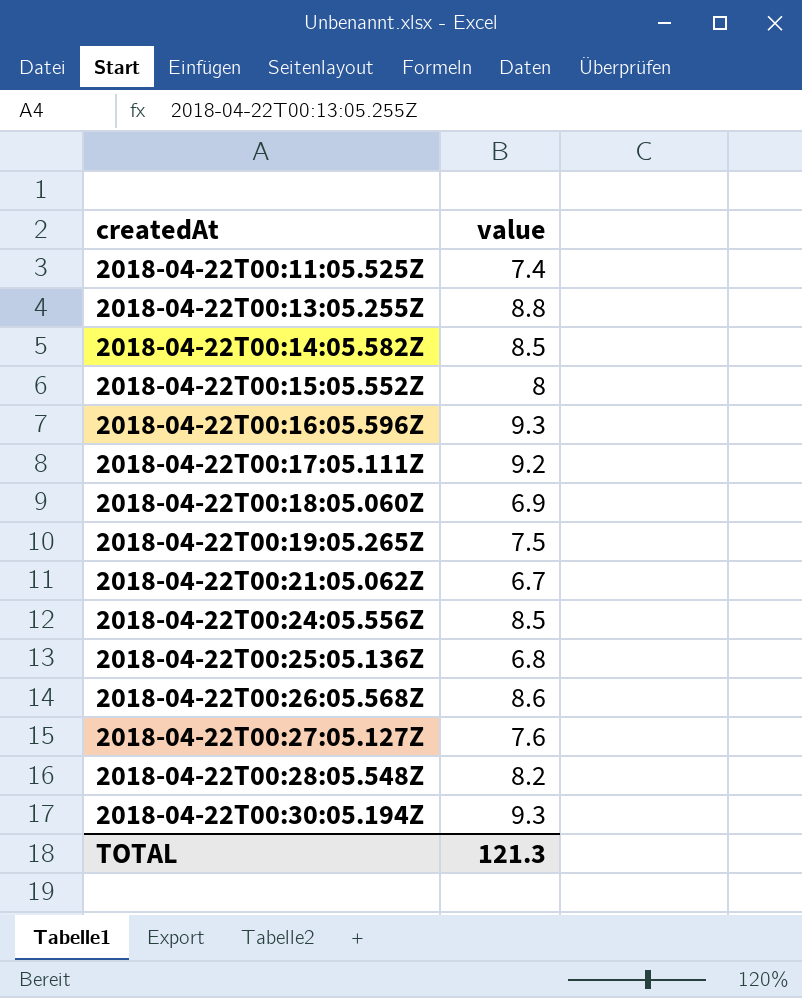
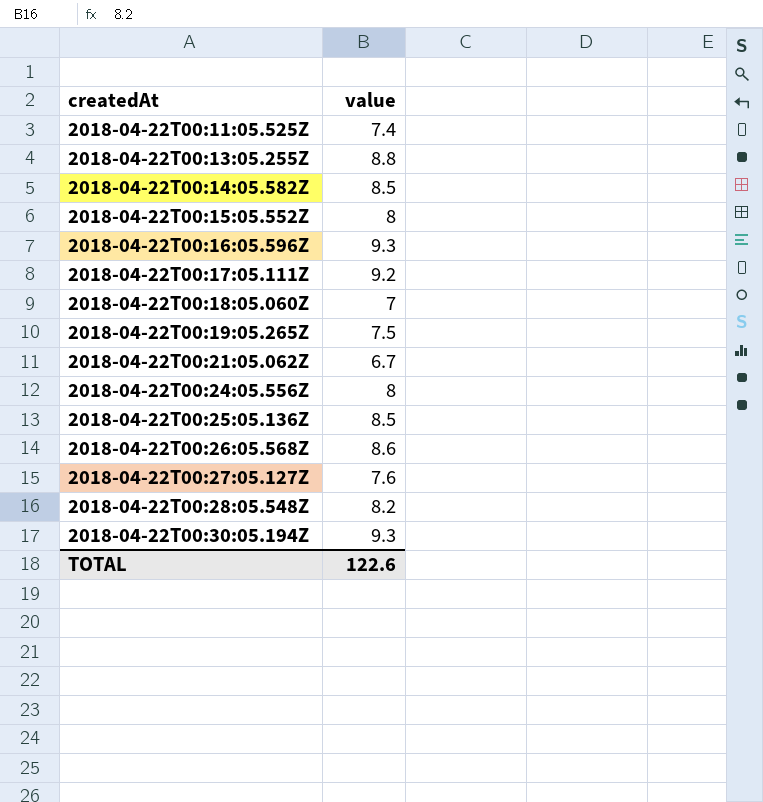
2018-04-22T00:18:05.060Z | value: 6.9 -> 7
2018-04-22T00:24:05.556Z | value: 8.5 -> 8
2018-04-22T00:25:05.136Z | value: 6.8 -> 8.5
TOTAL | value: 121.3 -> 122.6

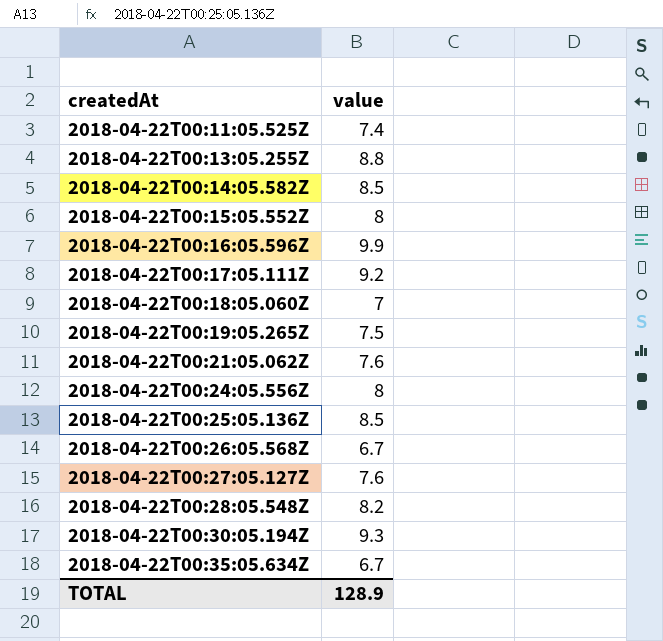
2018-04-22T00:16:05.596Z | value: 9.3 -> 9.9
2018-04-22T00:21:05.062Z | value: 6.7 -> 7.6
2018-04-22T00:26:05.568Z | value: 8.6 -> 6.7
row 2018-04-22T00:35:05.634Z: none -> 6.7
TOTAL | value: 122.6 -> 128.9

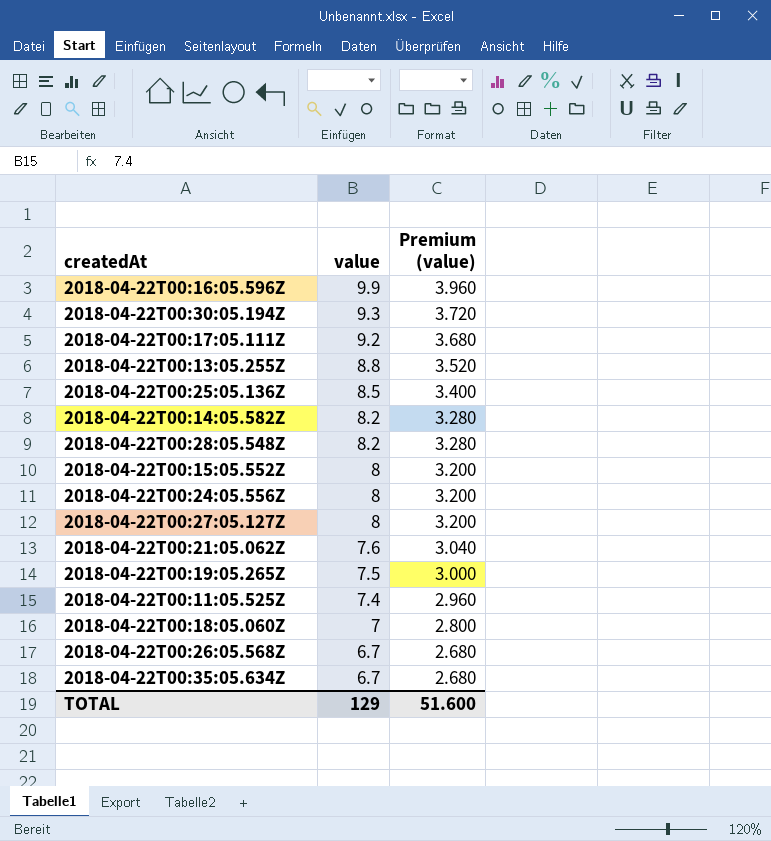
row order: createdAt ascending -> value descending
column Premium (value) | formula: none -> [value] * 0.4
2018-04-22T00:14:05.582Z | value: 8.5 -> 8.2
2018-04-22T00:27:05.127Z | value: 7.6 -> 8
TOTAL | value: 128.9 -> 129

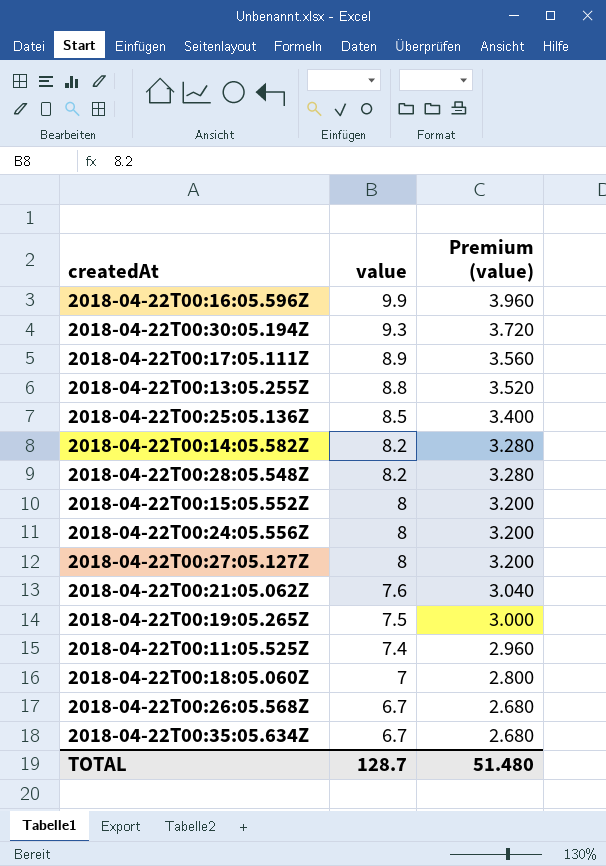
2018-04-22T00:17:05.111Z | value: 9.2 -> 8.9
2018-04-22T00:17:05.111Z | Premium (value): 3.680 -> 3.560
TOTAL | value: 129 -> 128.7
TOTAL | Premium (value): 51.600 -> 51.480

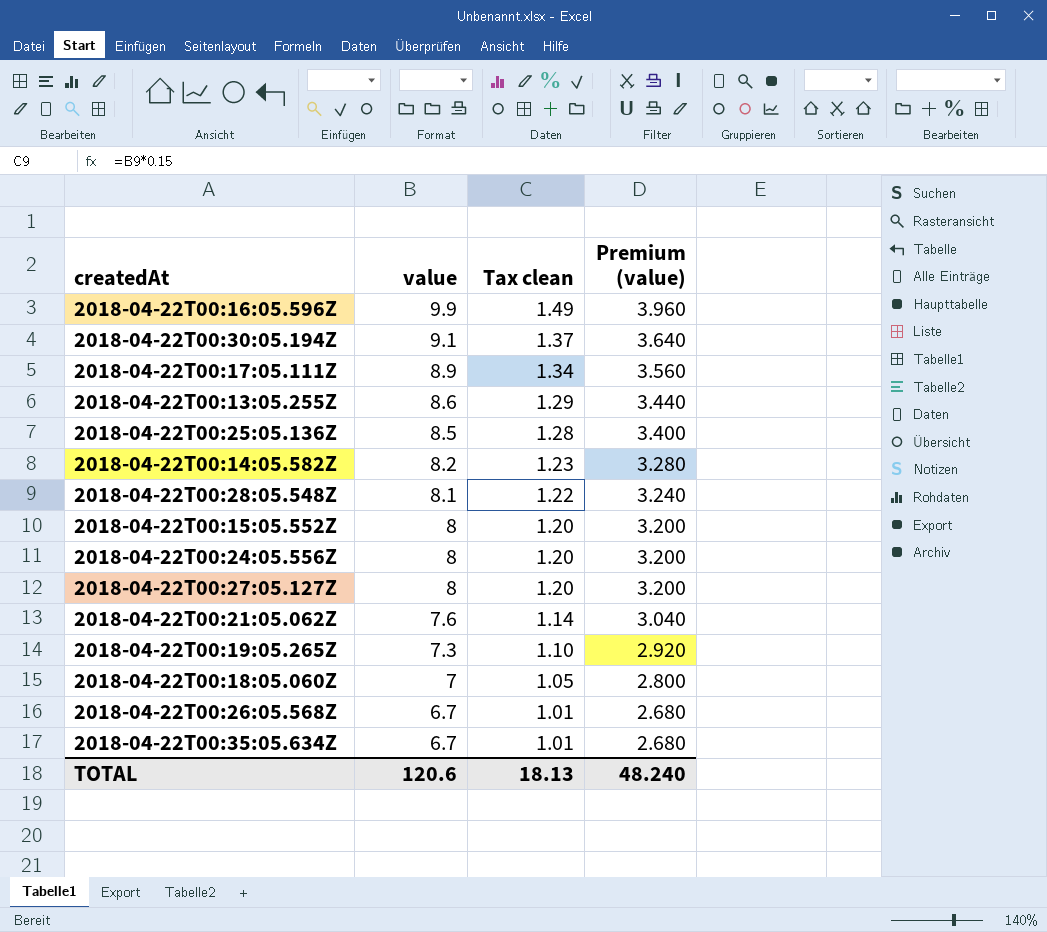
column Tax clean | formula: none -> [value] * 0.15
row 2018-04-22T00:11:05.525Z: 7.4 | 2.960 -> none
2018-04-22T00:30:05.194Z | value: 9.3 -> 9.1
2018-04-22T00:30:05.194Z | Premium (value): 3.720 -> 3.640
2018-04-22T00:13:05.255Z | value: 8.8 -> 8.6
2018-04-22T00:13:05.255Z | Premium (value): 3.520 -> 3.440
2018-04-22T00:28:05.548Z | value: 8.2 -> 8.1
2018-04-22T00:28:05.548Z | Premium (value): 3.280 -> 3.240
2018-04-22T00:19:05.265Z | value: 7.5 -> 7.3
2018-04-22T00:19:05.265Z | Premium (value): 3.000 -> 2.920
TOTAL | value: 128.7 -> 120.6
TOTAL | Premium (value): 51.480 -> 48.240

